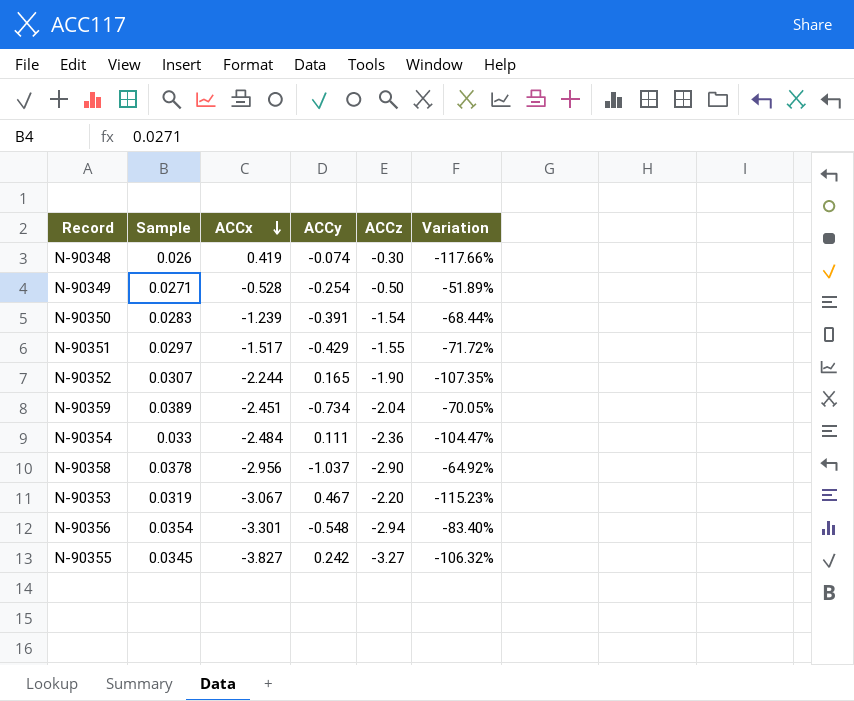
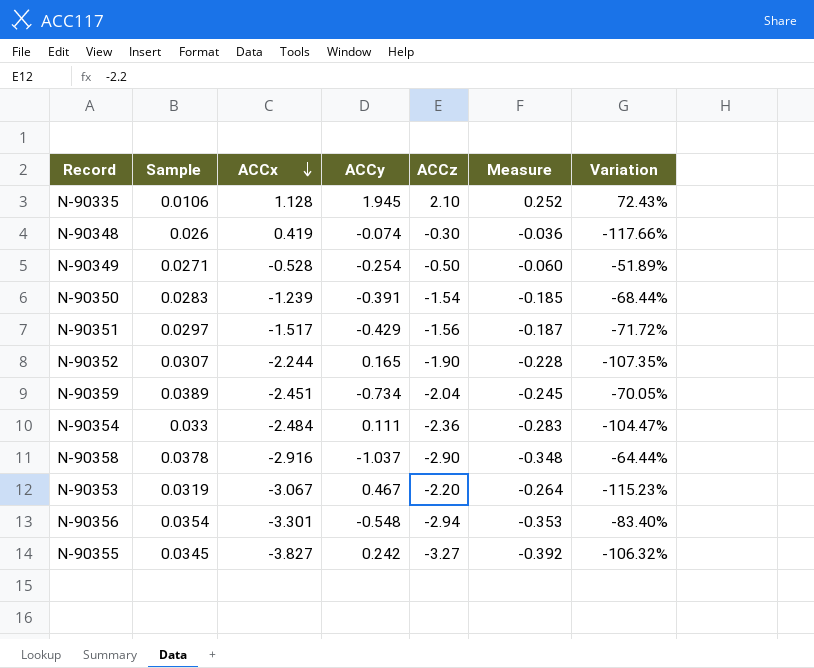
column Measure | formula: none -> [ACCz] * 0.12
row N-90335: none -> 0.0106 | 1.128 | 1.945 | 2.10 | 0.252 | 72.43%
N-90351 | ACCz: -1.55 -> -1.56
N-90358 | ACCx: -2.956 -> -2.916
N-90358 | Variation: -64.92% -> -64.44%

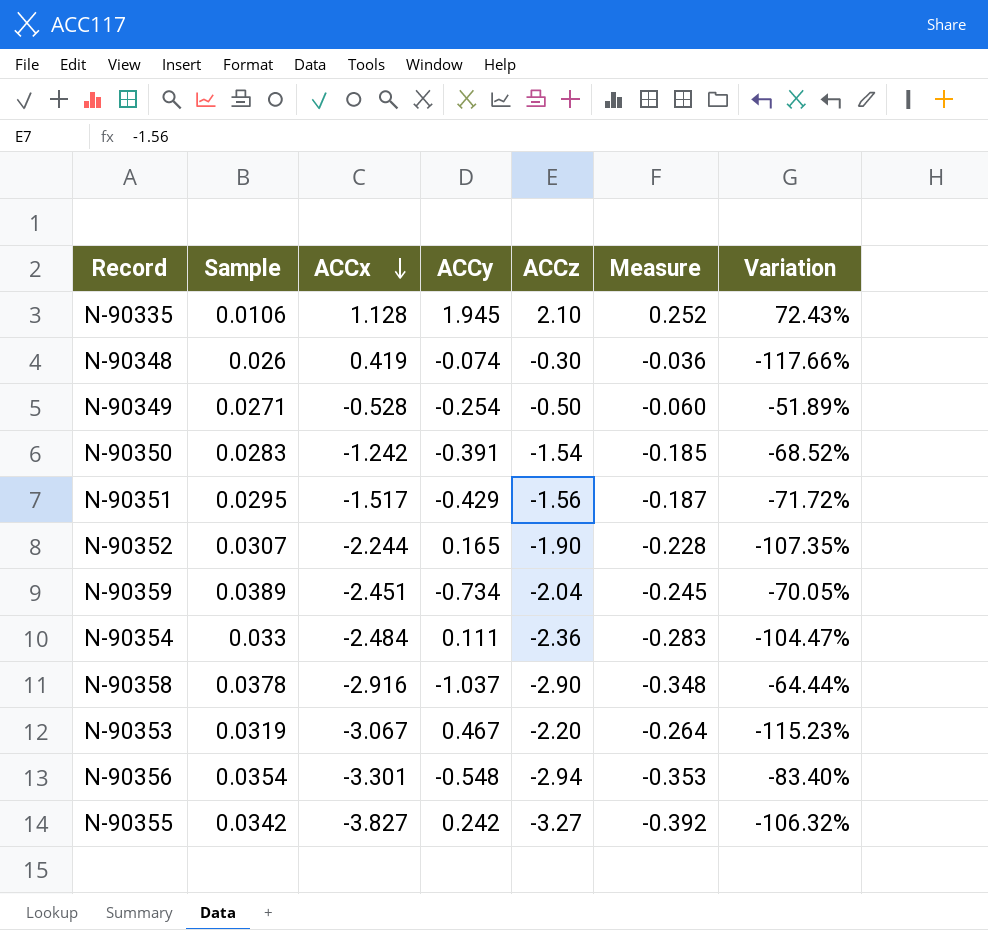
N-90350 | ACCx: -1.239 -> -1.242
N-90350 | Variation: -68.44% -> -68.52%
N-90351 | Sample: 0.0297 -> 0.0295
N-90355 | Sample: 0.0345 -> 0.0342

